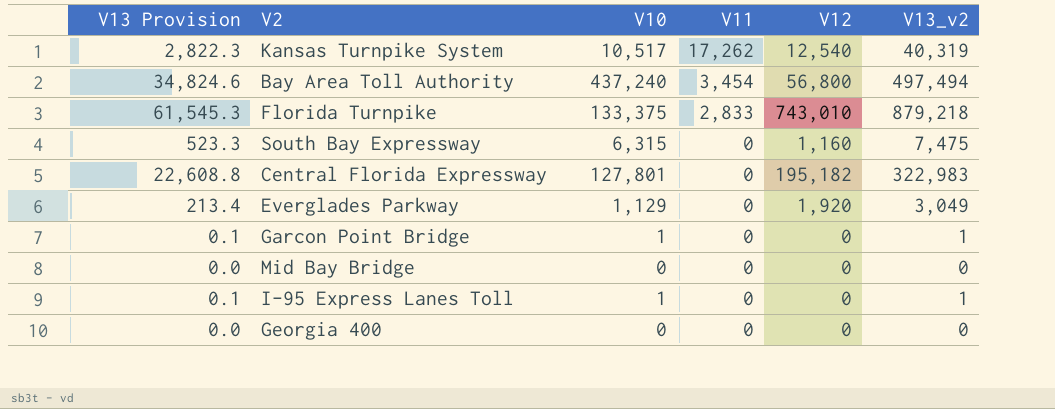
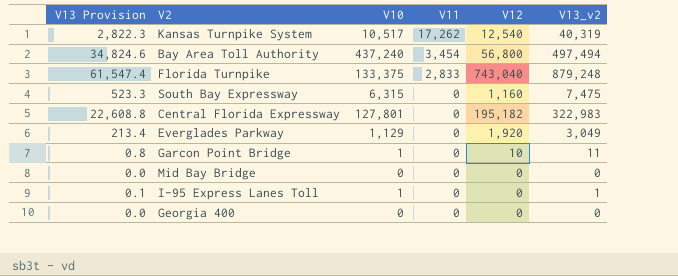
Florida Turnpike | V13 Provision: 61,545.3 -> 61,547.4
Florida Turnpike | V12: 743,010 -> 743,040
Florida Turnpike | V13_v2: 879,218 -> 879,248
Garcon Point Bridge | V13 Provision: 0.1 -> 0.8
Garcon Point Bridge | V12: 0 -> 10
Garcon Point Bridge | V13_v2: 1 -> 11

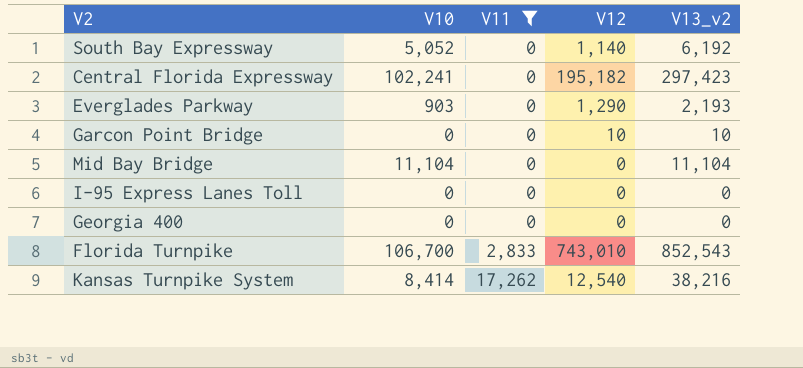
filter: none -> V11 != 3,454
row order: V11 descending -> V11 ascending
column V13 Provision | formula: [V13_v2] * 0.07 -> none
South Bay Expressway | V10: 6,315 -> 5,052
South Bay Expressway | V12: 1,160 -> 1,140
South Bay Expressway | V13_v2: 7,475 -> 6,192
Central Florida Expressway | V10: 127,801 -> 102,241
Central Florida Expressway | V13_v2: 322,983 -> 297,423
Everglades Parkway | V10: 1,129 -> 903
Everglades Parkway | V12: 1,920 -> 1,290
Everglades Parkway | V13_v2: 3,049 -> 2,193
Garcon Point Bridge | V10: 1 -> 0
Garcon Point Bridge | V13_v2: 11 -> 10
Mid Bay Bridge | V10: 0 -> 11,104
Mid Bay Bridge | V13_v2: 0 -> 11,104
I-95 Express Lanes Toll | V10: 1 -> 0
I-95 Express Lanes Toll | V13_v2: 1 -> 0
Florida Turnpike | V10: 133,375 -> 106,700
Florida Turnpike | V12: 743,040 -> 743,010
Florida Turnpike | V13_v2: 879,248 -> 852,543
Kansas Turnpike System | V10: 10,517 -> 8,414
Kansas Turnpike System | V13_v2: 40,319 -> 38,216

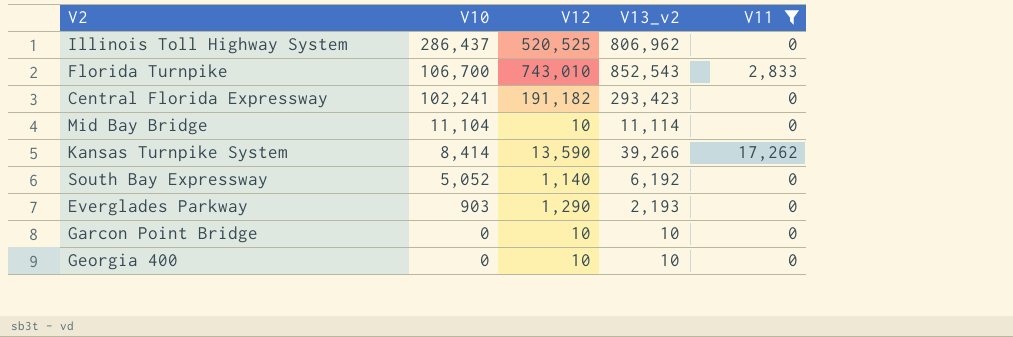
row order: V11 ascending -> V10 descending
column V11 | position: 3 -> 5
row I-95 Express Lanes Toll: 0 | 0 | 0 | 0 -> none
row Illinois Toll Highway System: none -> 286,437 | 520,525 | 806,962 | 0
Central Florida Expressway | V12: 195,182 -> 191,182
Central Florida Expressway | V13_v2: 297,423 -> 293,423
Mid Bay Bridge | V12: 0 -> 10
Mid Bay Bridge | V13_v2: 11,104 -> 11,114
Kansas Turnpike System | V12: 12,540 -> 13,590
Kansas Turnpike System | V13_v2: 38,216 -> 39,266
Georgia 400 | V12: 0 -> 10
Georgia 400 | V13_v2: 0 -> 10

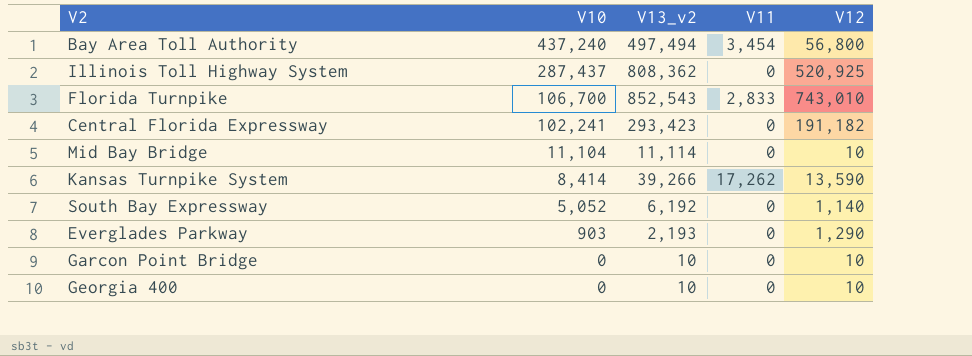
filter: V11 != 3,454 -> none
column V12 | position: 3 -> 5
Illinois Toll Highway System | V10: 286,437 -> 287,437
Illinois Toll Highway System | V13_v2: 806,962 -> 808,362
Illinois Toll Highway System | V12: 520,525 -> 520,925

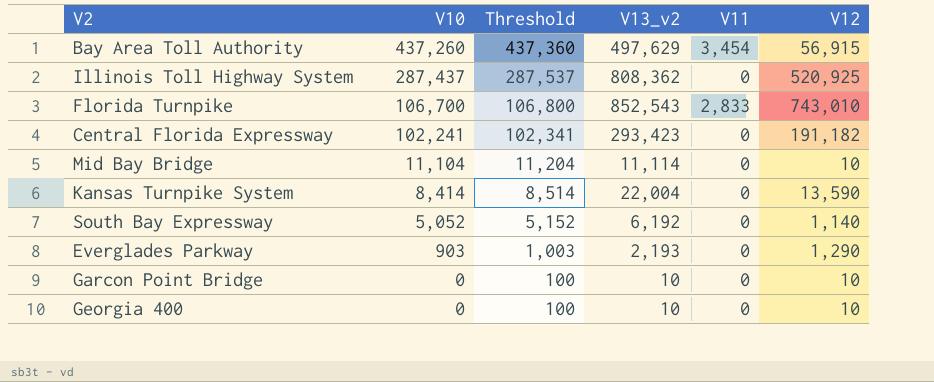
column Threshold | formula: none -> [V10] + 100
Bay Area Toll Authority | V10: 437,240 -> 437,260
Bay Area Toll Authority | V13_v2: 497,494 -> 497,629
Bay Area Toll Authority | V12: 56,800 -> 56,915
Kansas Turnpike System | V13_v2: 39,266 -> 22,004
Kansas Turnpike System | V11: 17,262 -> 0

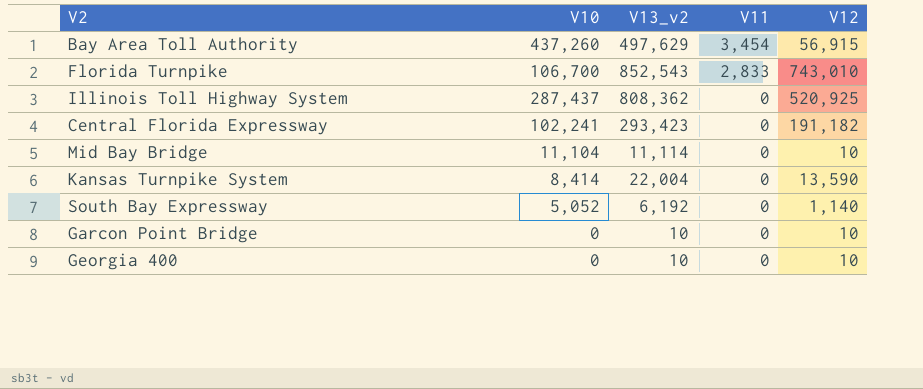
row order: V10 descending -> V11 descending
column Threshold | formula: [V10] + 100 -> none
row Everglades Parkway: 903 | 1,003 | 2,193 | 0 | 1,290 -> none

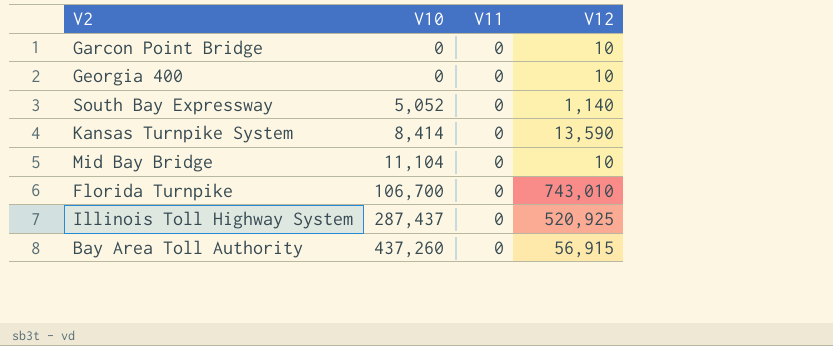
row order: V11 descending -> V10 ascending
column V13_v2 | formula: [V10] + [V11] + [V12] -> none
row Central Florida Expressway: 102,241 | 293,423 | 0 | 191,182 -> none
Florida Turnpike | V11: 2,833 -> 0
Bay Area Toll Authority | V11: 3,454 -> 0

